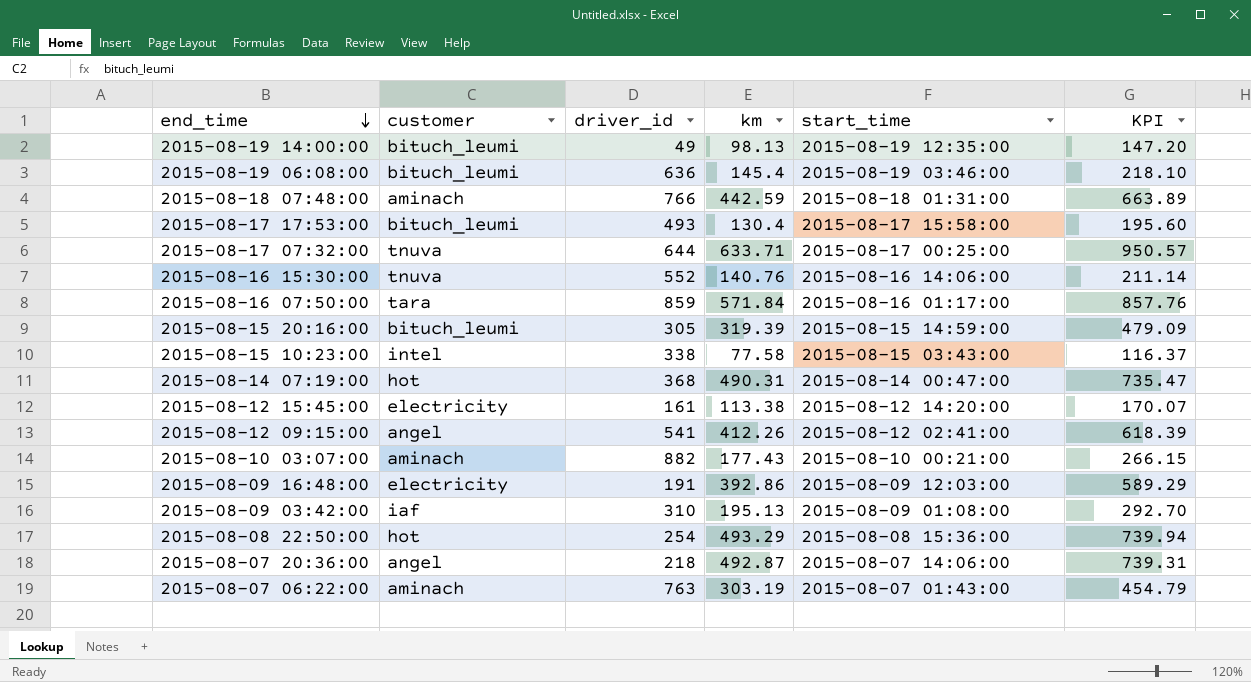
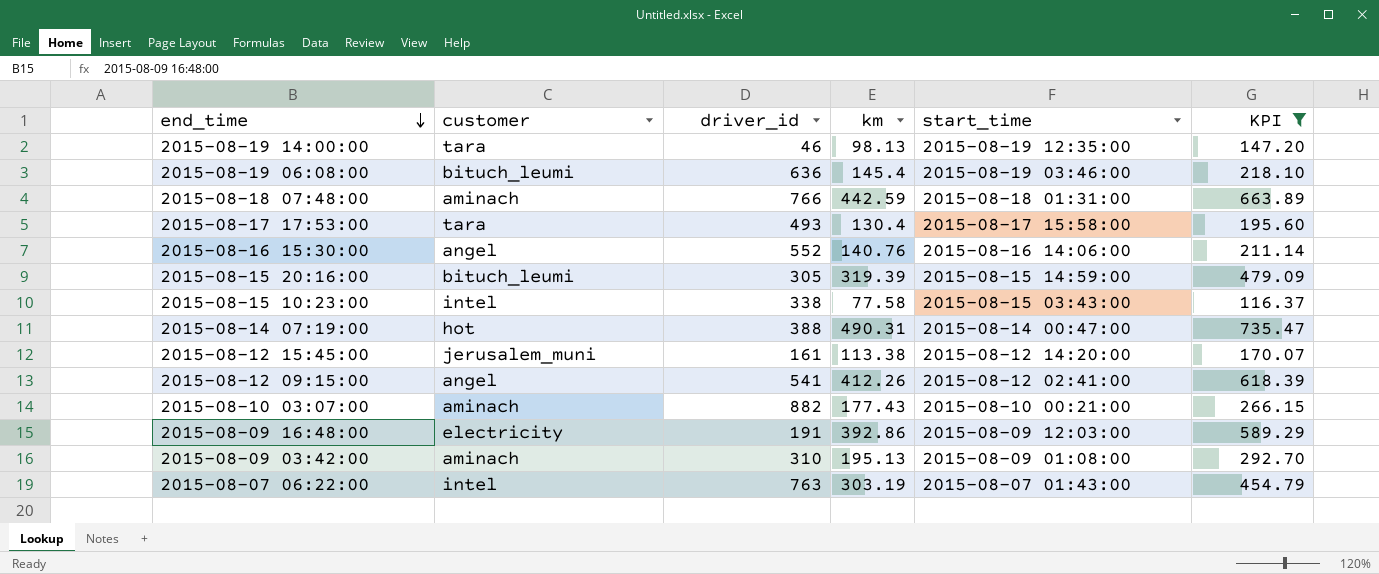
filter: none -> KPI <= 735.47
2015-08-19 14:00:00 | customer: bituch_leumi -> tara
2015-08-19 14:00:00 | driver_id: 49 -> 46
2015-08-17 17:53:00 | customer: bituch_leumi -> tara
2015-08-16 15:30:00 | customer: tnuva -> angel
2015-08-14 07:19:00 | driver_id: 368 -> 388
2015-08-12 15:45:00 | customer: electricity -> jerusalem_muni
2015-08-09 03:42:00 | customer: iaf -> aminach
2015-08-07 06:22:00 | customer: aminach -> intel

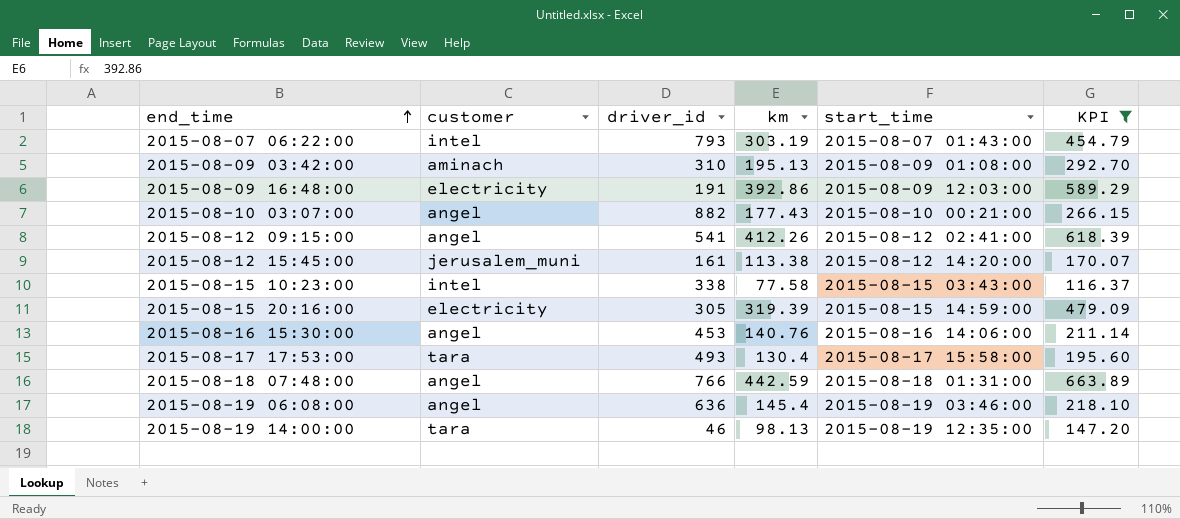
row order: end_time descending -> end_time ascending
row 2015-08-14 07:19:00: hot | 388 | 490.31 | 2015-08-14 00:47:00 | 735.47 -> none
2015-08-07 06:22:00 | driver_id: 763 -> 793
2015-08-10 03:07:00 | customer: aminach -> angel
2015-08-15 20:16:00 | customer: bituch_leumi -> electricity
2015-08-16 15:30:00 | driver_id: 552 -> 453
2015-08-18 07:48:00 | customer: aminach -> angel
2015-08-19 06:08:00 | customer: bituch_leumi -> angel

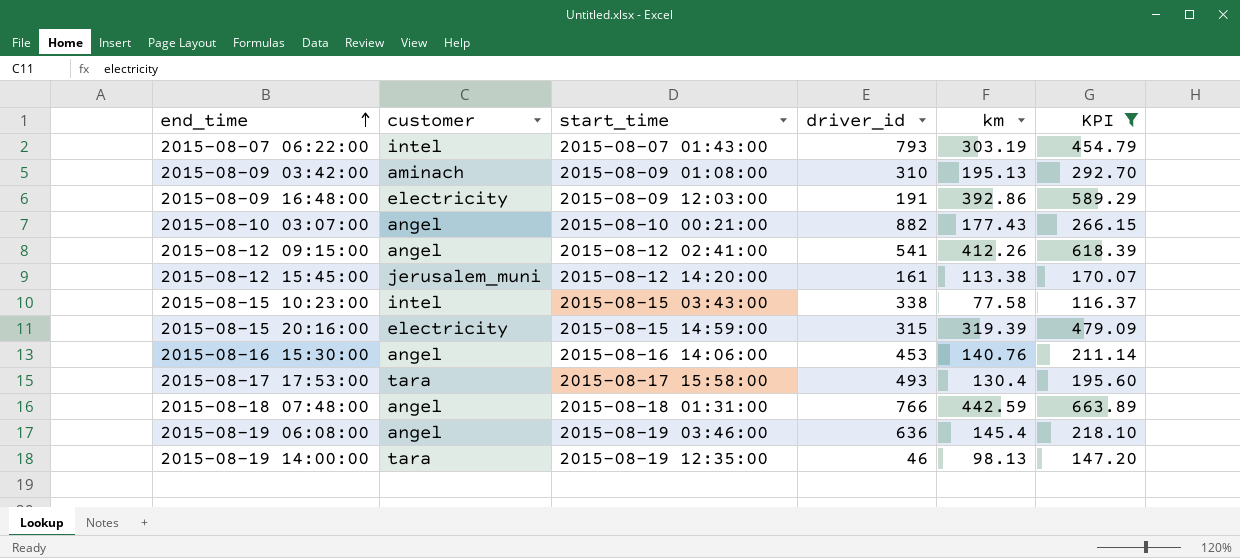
column start_time | position: 5 -> 3
2015-08-15 20:16:00 | driver_id: 305 -> 315

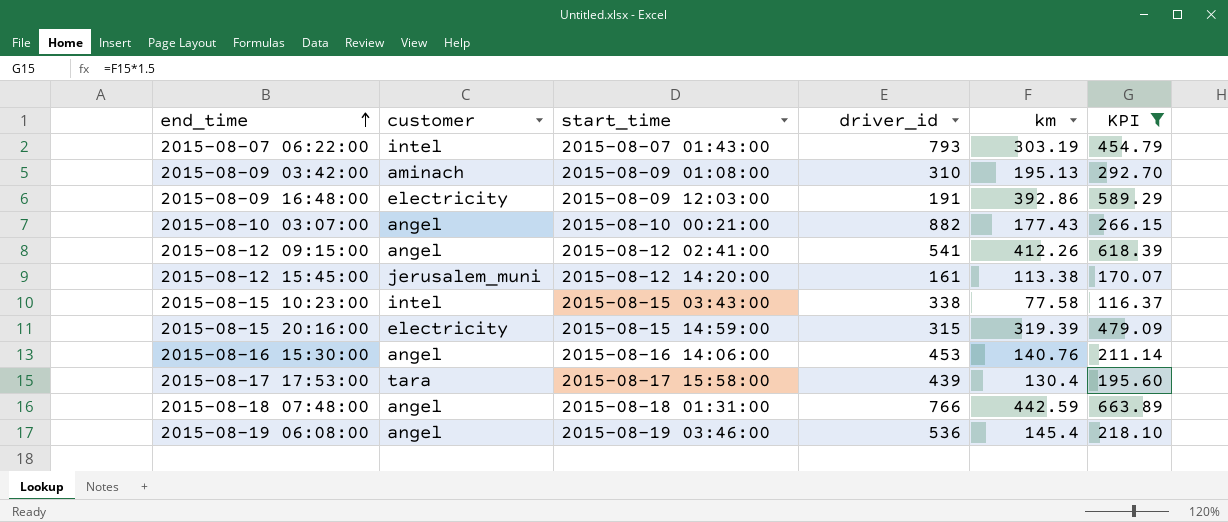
row 2015-08-19 14:00:00: tara | 2015-08-19 12:35:00 | 46 | 98.13 | 147.20 -> none
2015-08-17 17:53:00 | driver_id: 493 -> 439
2015-08-19 06:08:00 | driver_id: 636 -> 536

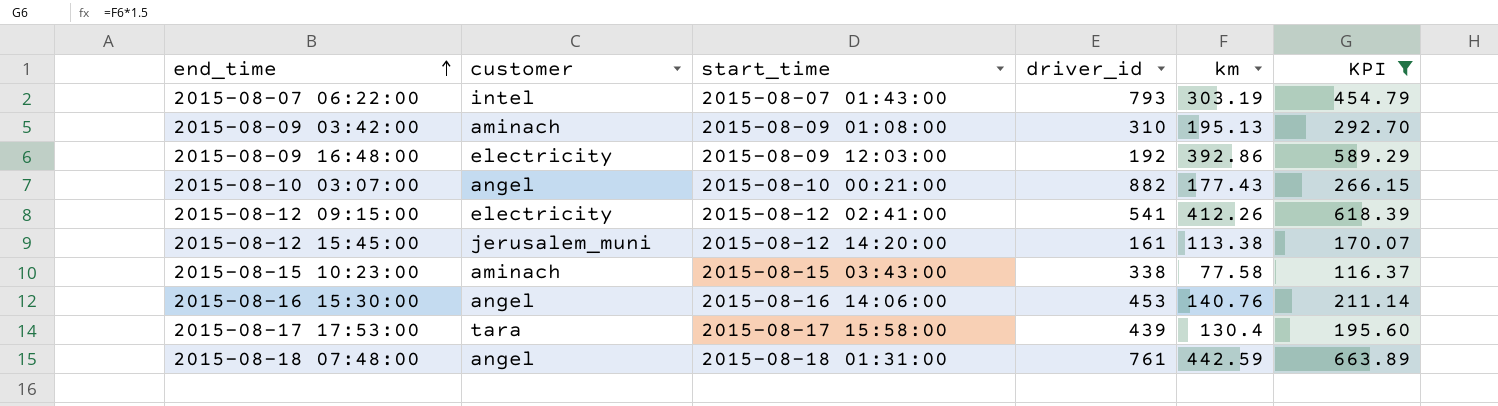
row 2015-08-15 20:16:00: electricity | 2015-08-15 14:59:00 | 315 | 319.39 | 479.09 -> none
row 2015-08-19 06:08:00: angel | 2015-08-19 03:46:00 | 536 | 145.4 | 218.10 -> none
2015-08-09 16:48:00 | driver_id: 191 -> 192
2015-08-12 09:15:00 | customer: angel -> electricity
2015-08-15 10:23:00 | customer: intel -> aminach
2015-08-18 07:48:00 | driver_id: 766 -> 761

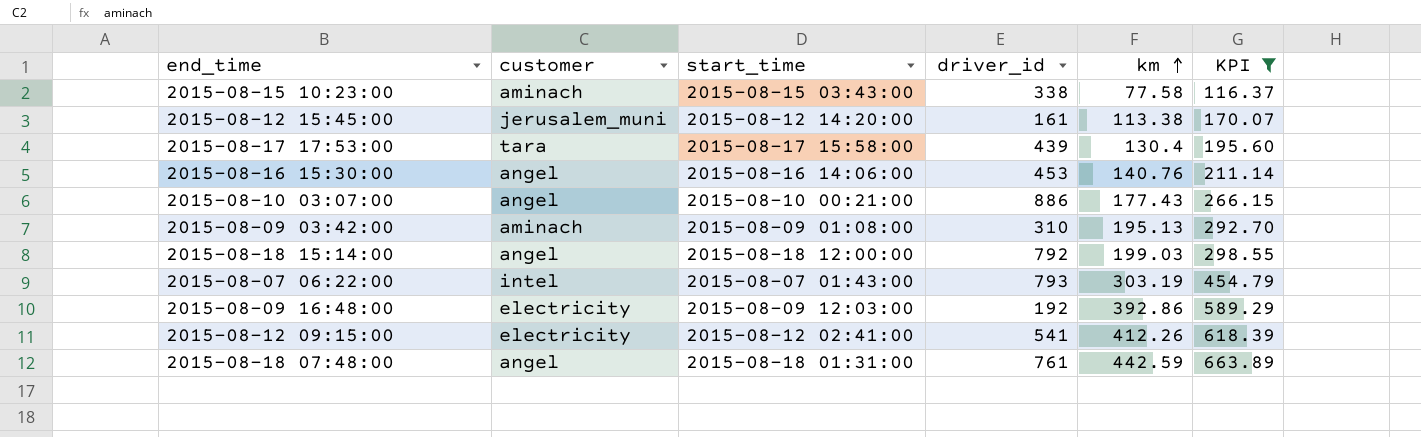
row order: end_time ascending -> km ascending
2015-08-10 03:07:00 | driver_id: 882 -> 886
row 2015-08-18 15:14:00: none -> angel | 2015-08-18 12:00:00 | 792 | 199.03 | 298.55

